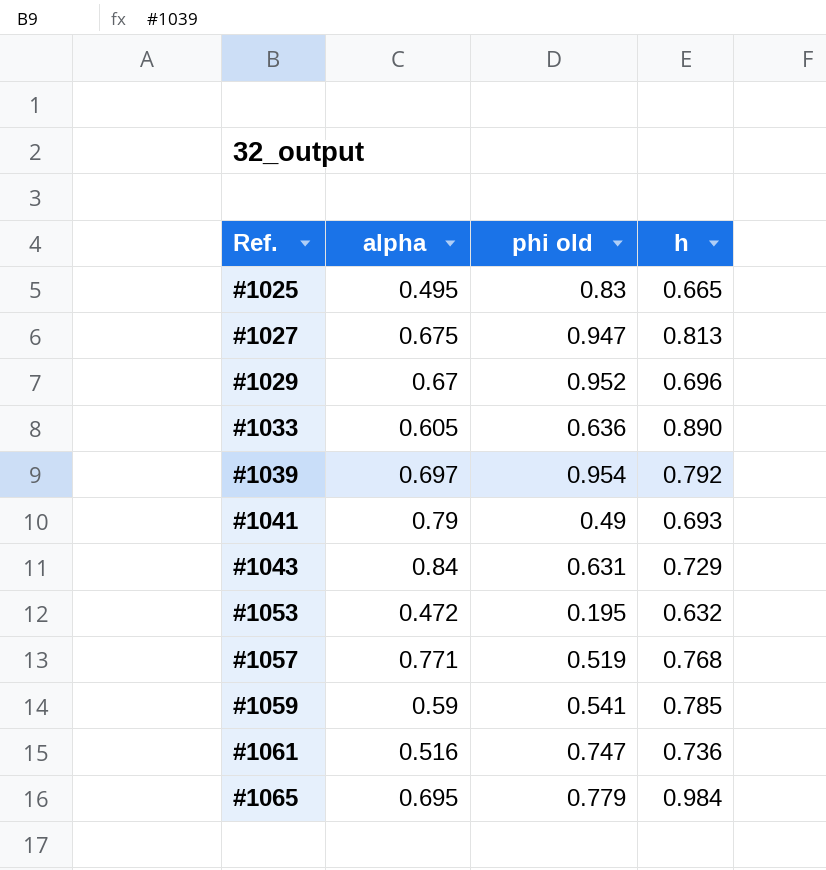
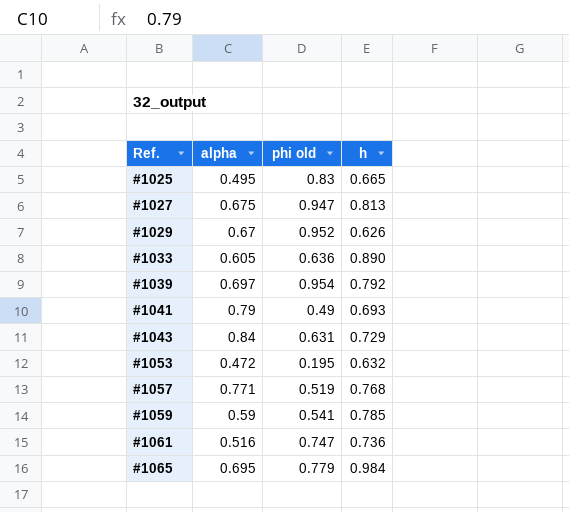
#1029 | h: 0.696 -> 0.626

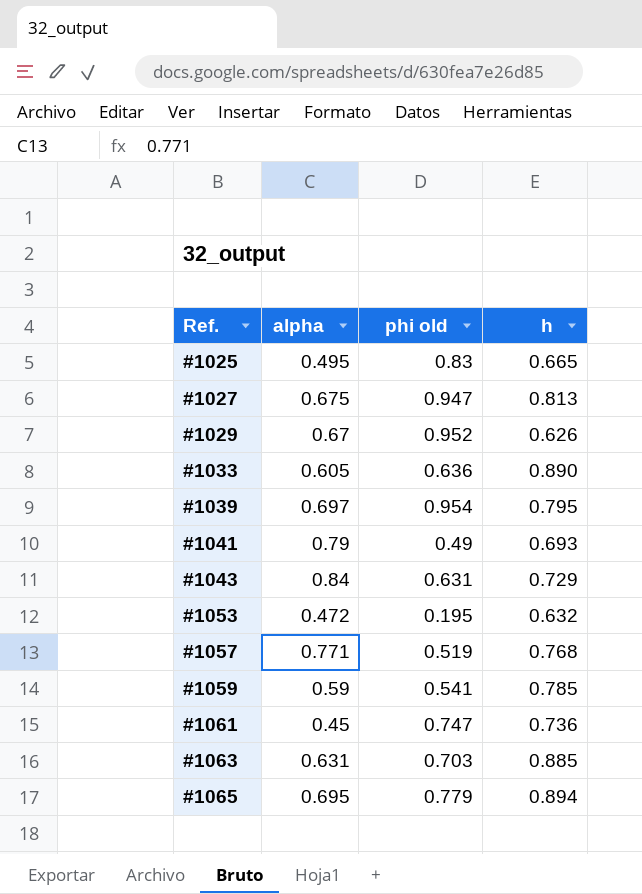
#1039 | h: 0.792 -> 0.795
#1061 | alpha: 0.516 -> 0.45
row #1063: none -> 0.631 | 0.703 | 0.885
#1065 | h: 0.984 -> 0.894

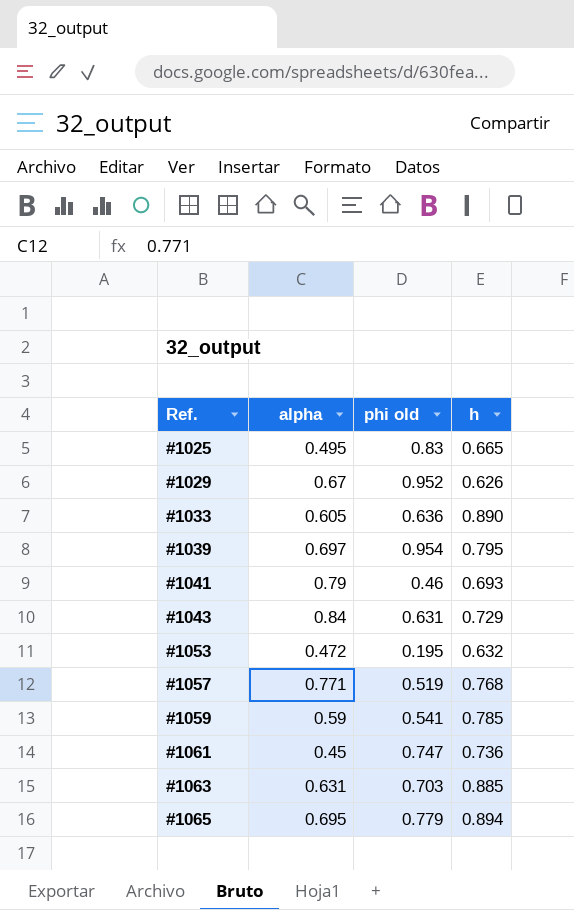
row #1027: 0.675 | 0.947 | 0.813 -> none
#1041 | phi old: 0.49 -> 0.46

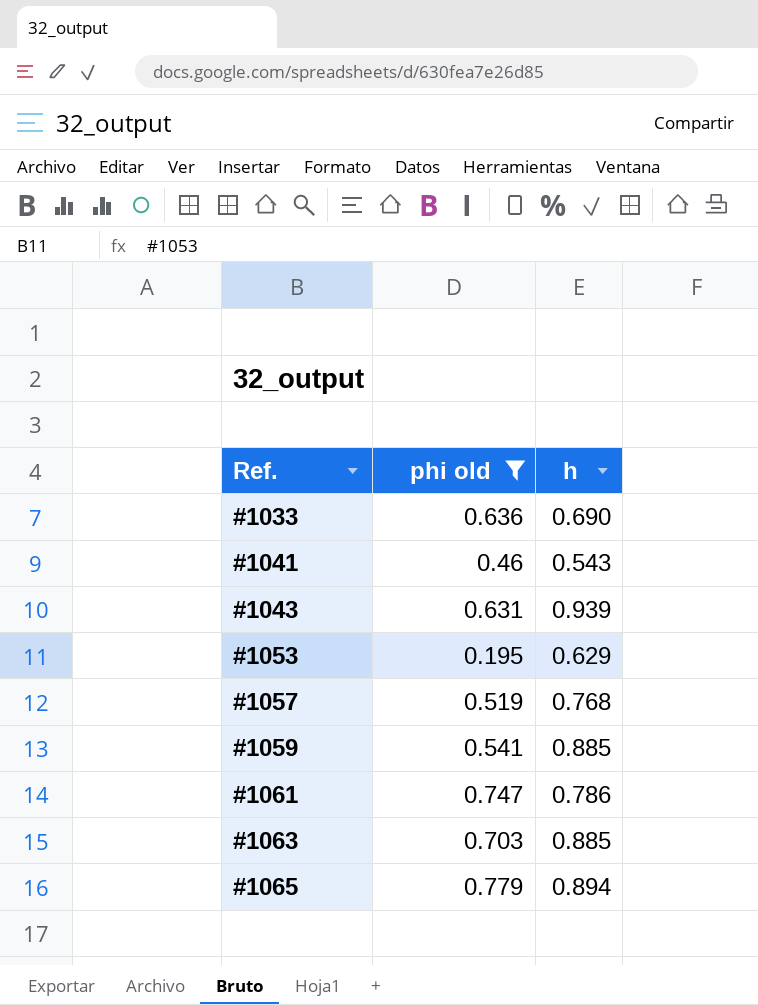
filter: none -> phi old <= 0.779
column alpha | position: 2 -> none
#1033 | h: 0.890 -> 0.690
#1041 | h: 0.693 -> 0.543
#1043 | h: 0.729 -> 0.939
#1053 | h: 0.632 -> 0.629
#1059 | h: 0.785 -> 0.885
#1061 | h: 0.736 -> 0.786

